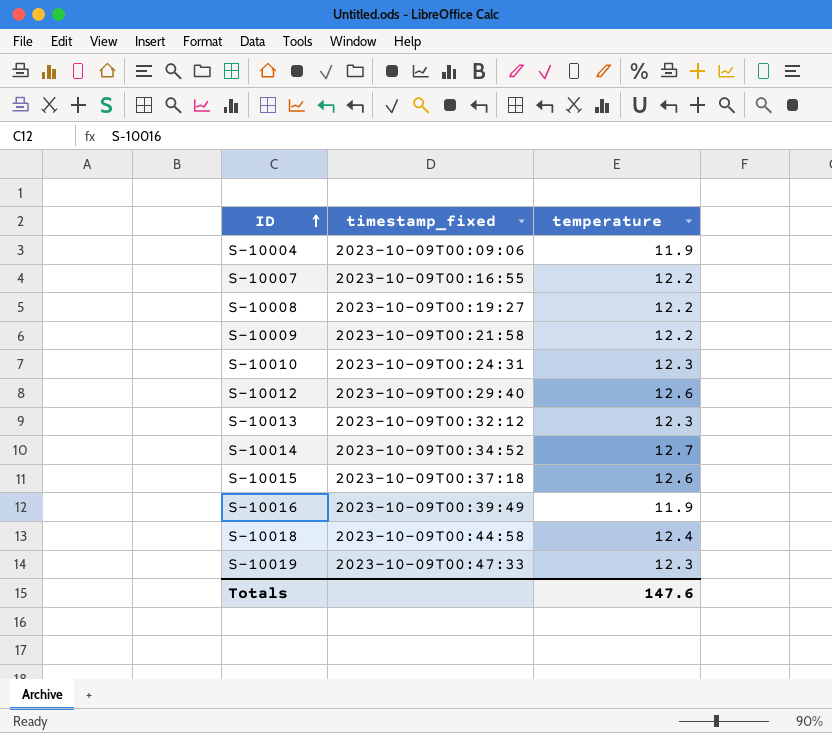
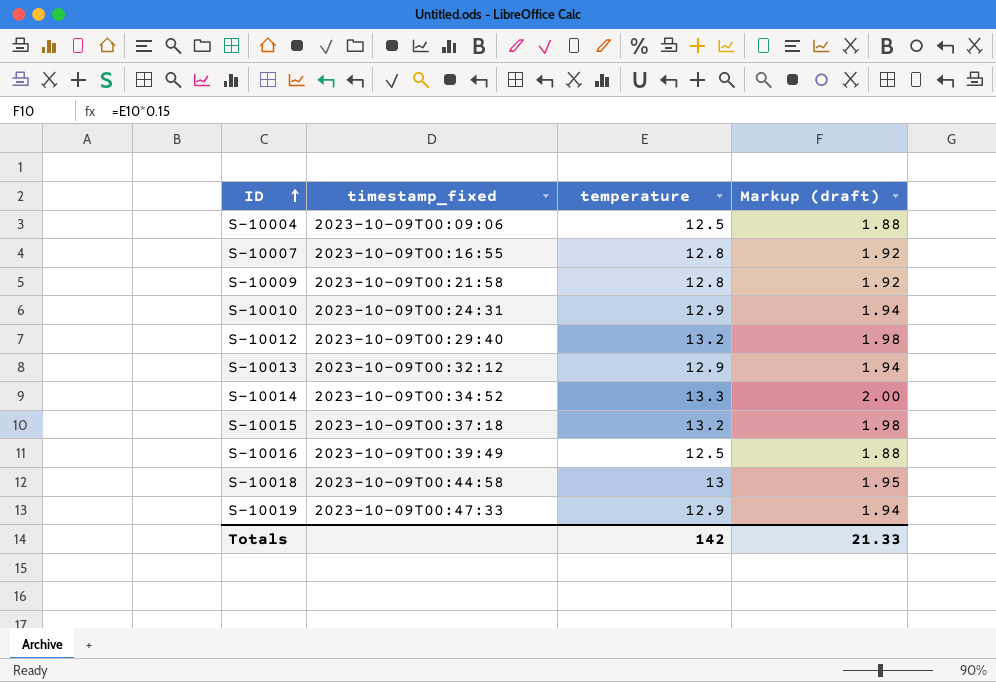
column Markup (draft) | formula: none -> [temperature] * 0.15
row S-10008: 2023-10-09T00:19:27 | 12.2 -> none
S-10004 | temperature: 11.9 -> 12.5
S-10007 | temperature: 12.2 -> 12.8
S-10009 | temperature: 12.2 -> 12.8
S-10010 | temperature: 12.3 -> 12.9
S-10012 | temperature: 12.6 -> 13.2
S-10013 | temperature: 12.3 -> 12.9
S-10014 | temperature: 12.7 -> 13.3
S-10015 | temperature: 12.6 -> 13.2
S-10016 | temperature: 11.9 -> 12.5
S-10018 | temperature: 12.4 -> 13
S-10019 | temperature: 12.3 -> 12.9
Totals | temperature: 147.6 -> 142

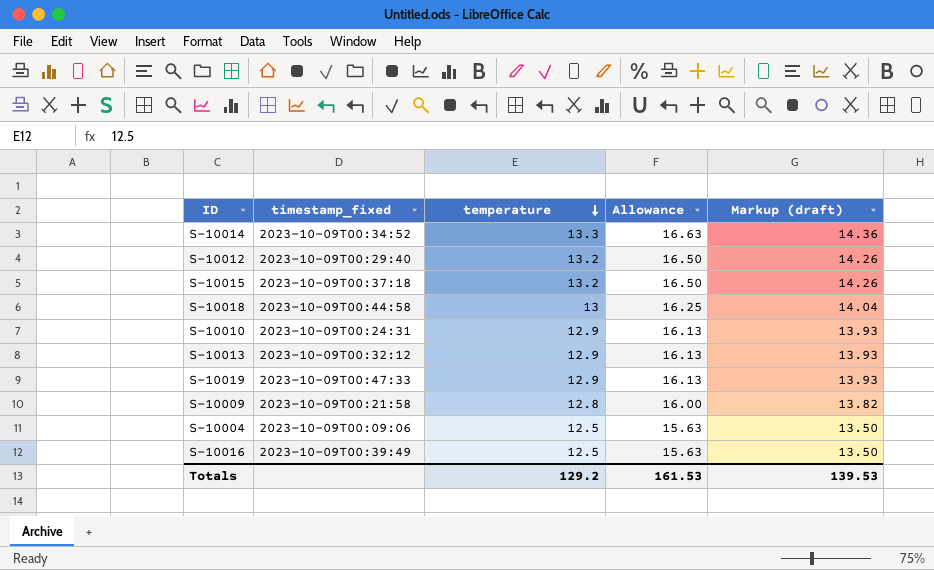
row order: ID ascending -> temperature descending
column Allowance | formula: none -> [temperature] * 1.25
column Markup (draft) | formula: [temperature] * 0.15 -> [temperature] * 1.08
row S-10007: 2023-10-09T00:16:55 | 12.8 | 1.92 -> none
Totals | temperature: 142 -> 129.2
Totals | Markup (draft): 21.33 -> 139.53

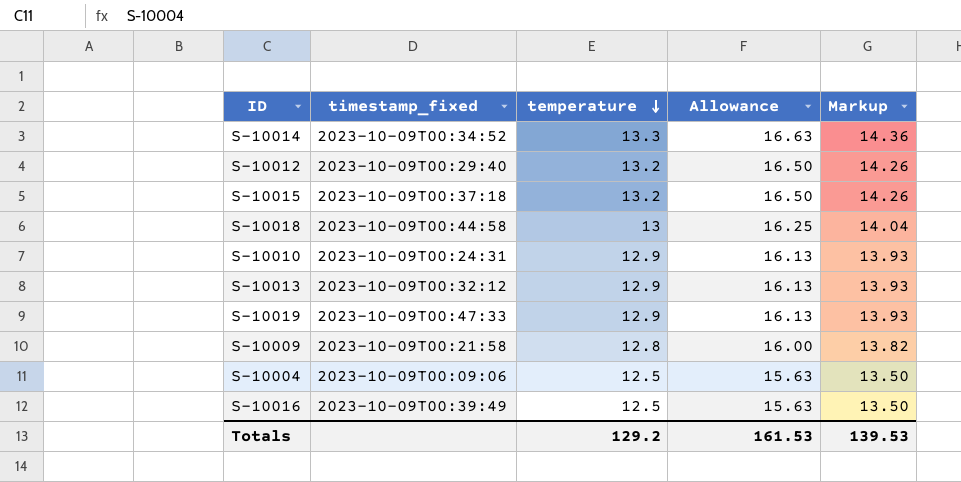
column name: Markup (draft) -> Markup

